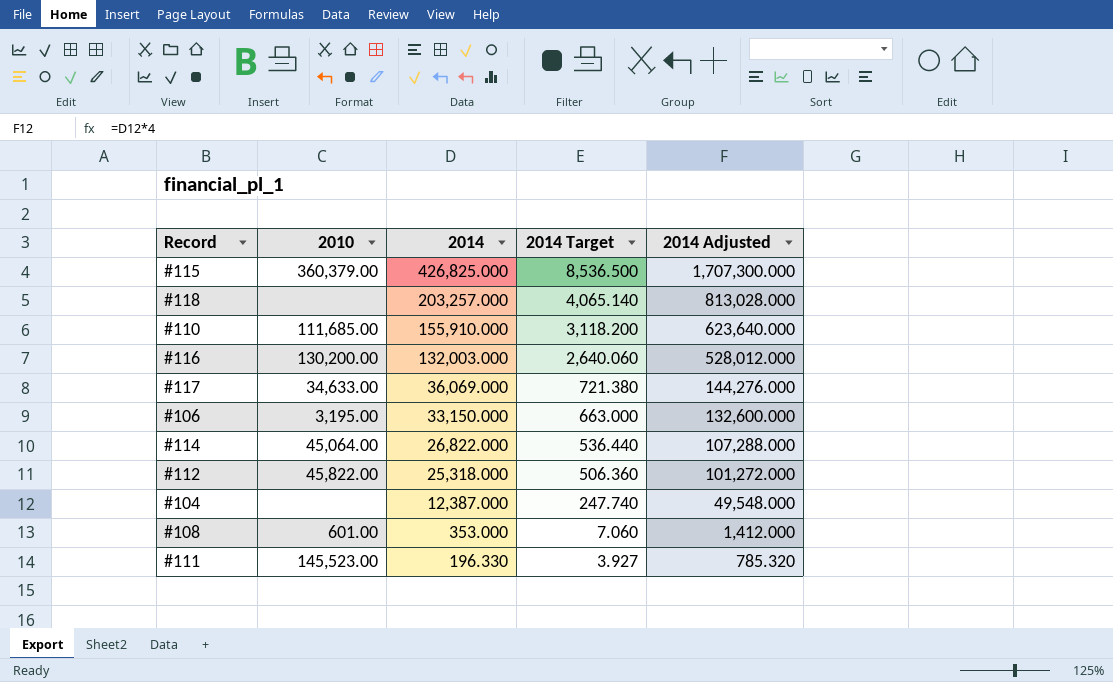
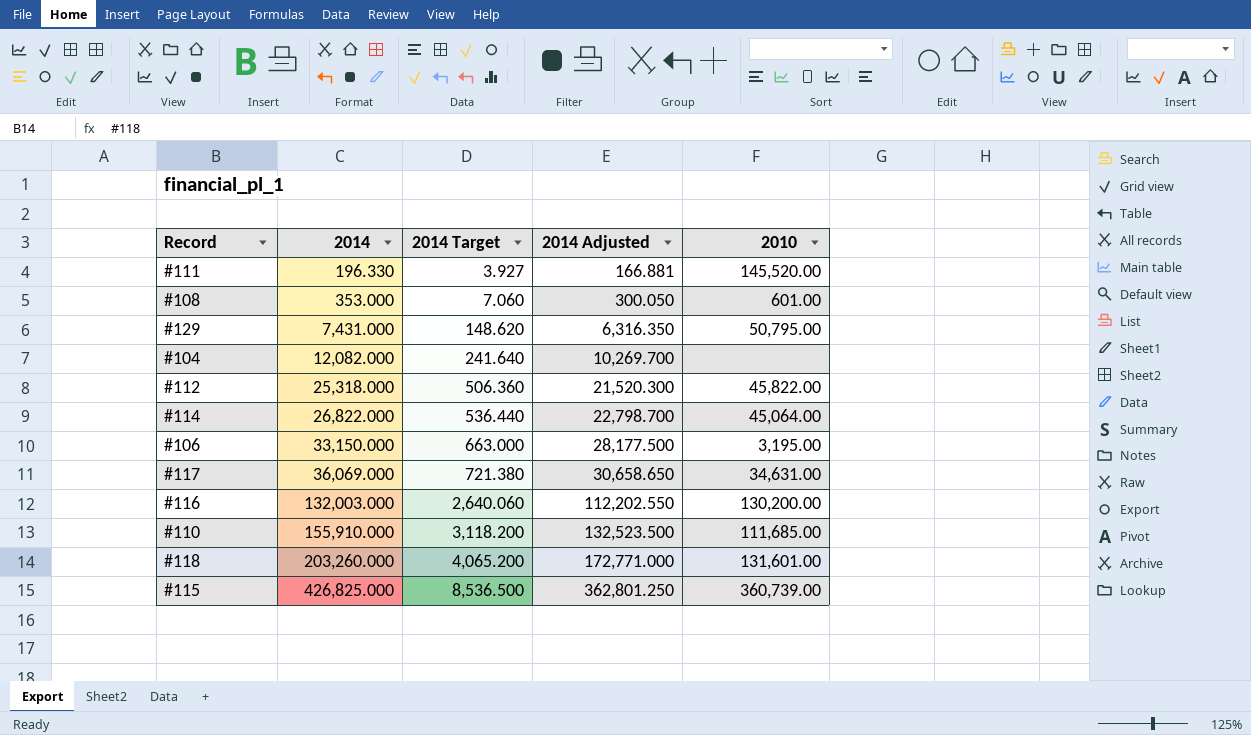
row order: 2014 descending -> 2014 ascending
column 2014 Adjusted | formula: [2014] * 4 -> [2014] * 0.85
column 2010 | position: 2 -> 5
#111 | 2010: 145,523.00 -> 145,520.00
row #129: none -> 7,431.000 | 148.620 | 6,316.350 | 50,795.00
#104 | 2014: 12,387.000 -> 12,082.000
#104 | 2014 Target: 247.740 -> 241.640
#117 | 2010: 34,633.00 -> 34,631.00
#118 | 2014: 203,257.000 -> 203,260.000
#118 | 2014 Target: 4,065.140 -> 4,065.200
#118 | 2010: none -> 131,601.00
#115 | 2010: 360,379.00 -> 360,739.00

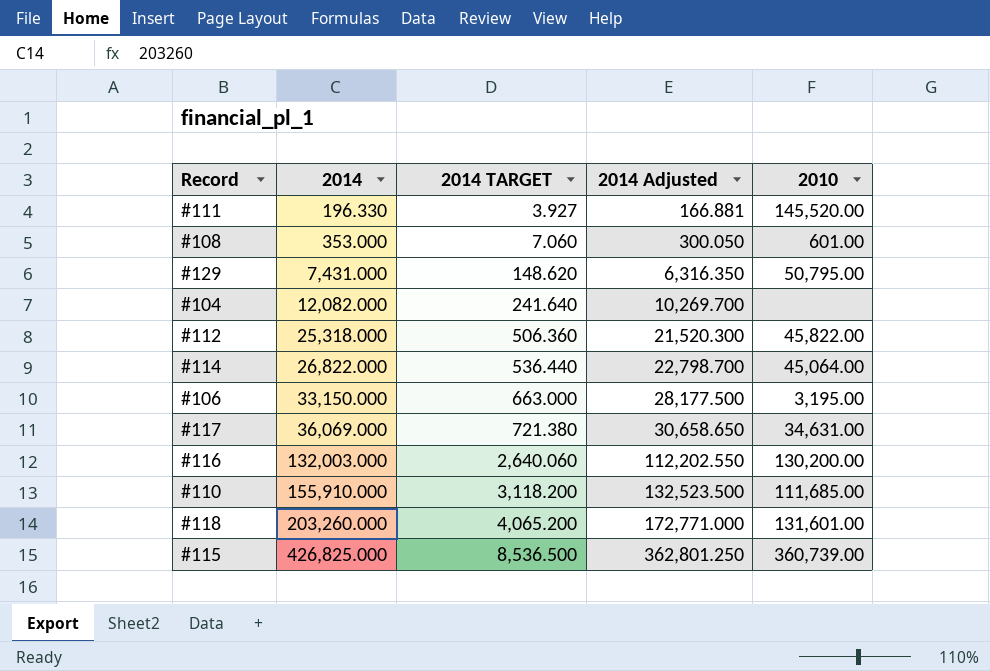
column name: 2014 Target -> 2014 TARGET

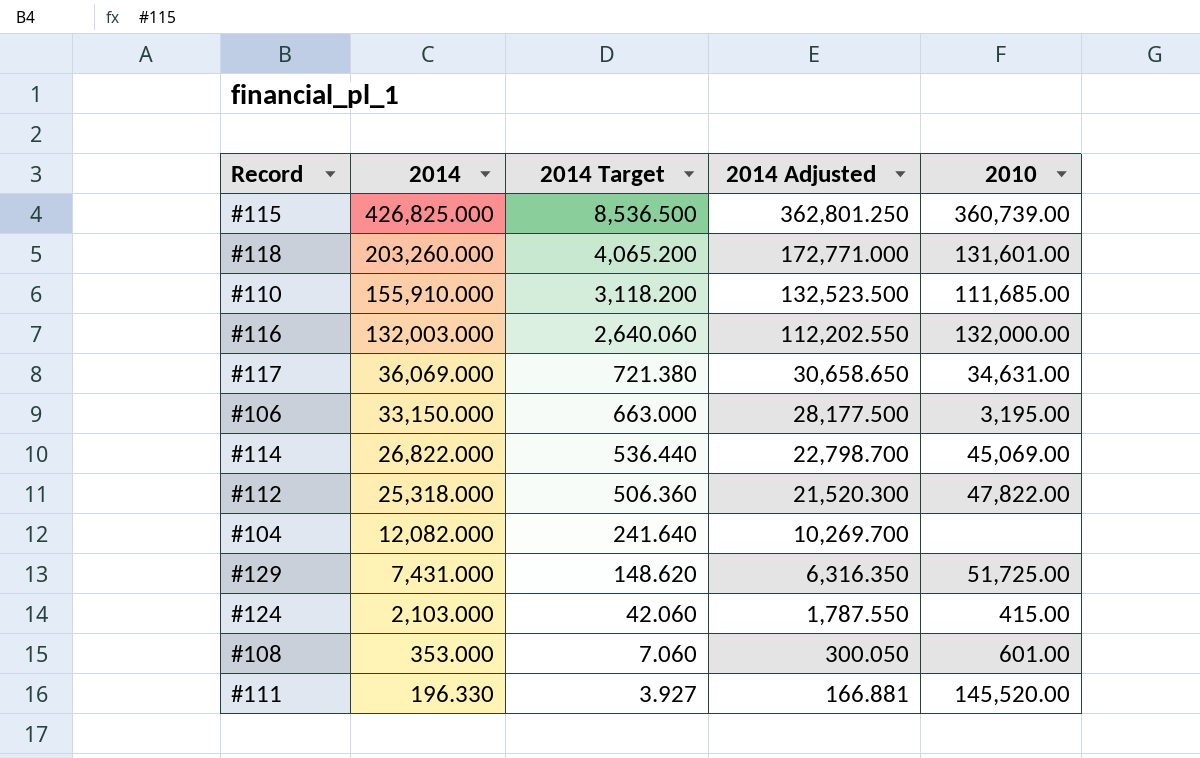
row order: 2014 ascending -> 2014 descending
column name: 2014 TARGET -> 2014 Target
#116 | 2010: 130,200.00 -> 132,000.00
#114 | 2010: 45,064.00 -> 45,069.00
#112 | 2010: 45,822.00 -> 47,822.00
#129 | 2010: 50,795.00 -> 51,725.00
row #124: none -> 2,103.000 | 42.060 | 1,787.550 | 415.00

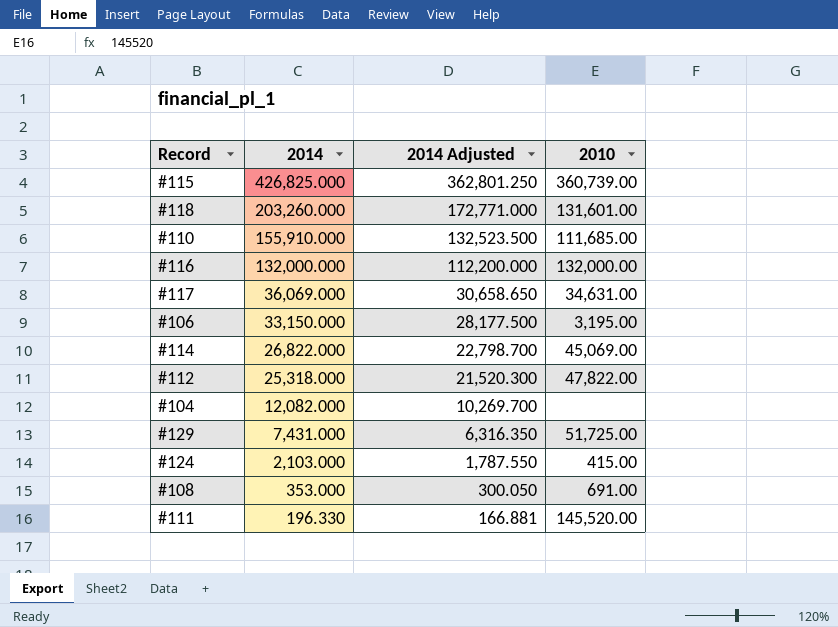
column 2014 Target | formula: [2014] * 0.02 -> none
#116 | 2014: 132,003.000 -> 132,000.000
#116 | 2014 Adjusted: 112,202.550 -> 112,200.000
#108 | 2010: 601.00 -> 691.00

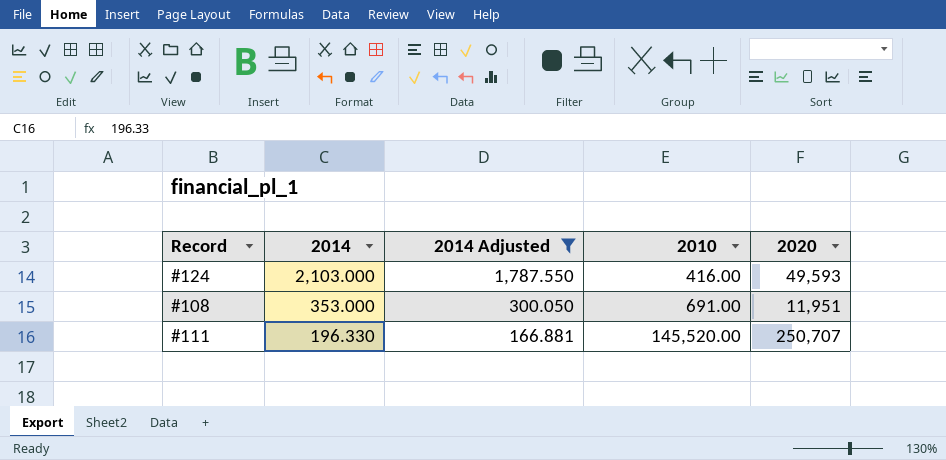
filter: none -> 2014 Adjusted <= 1,787.550
column 2020 | position: none -> 5
#124 | 2010: 415.00 -> 416.00

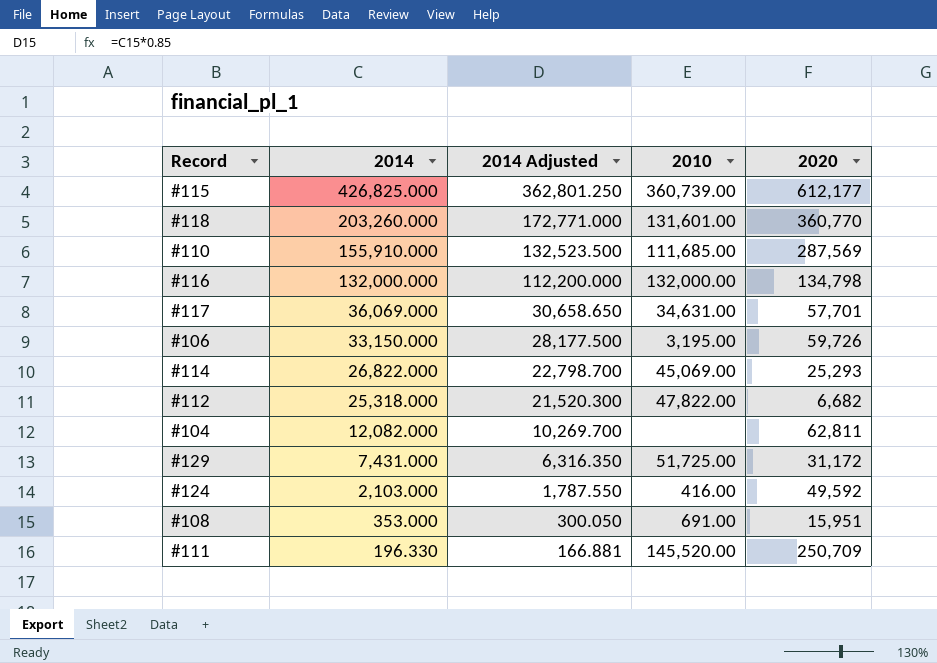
filter: 2014 Adjusted <= 1,787.550 -> none
#124 | 2020: 49,593 -> 49,592
#108 | 2020: 11,951 -> 15,951
#111 | 2020: 250,707 -> 250,709

